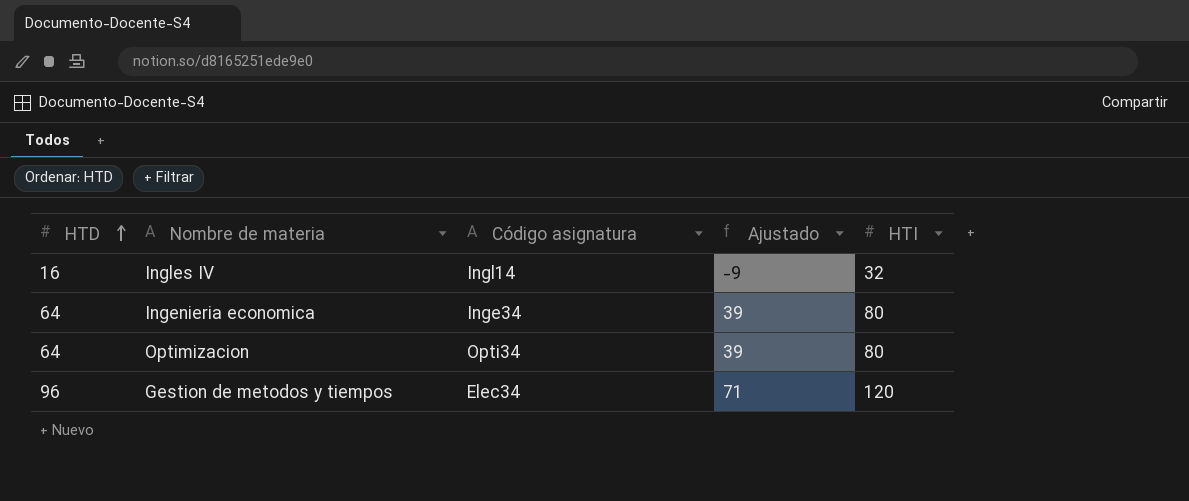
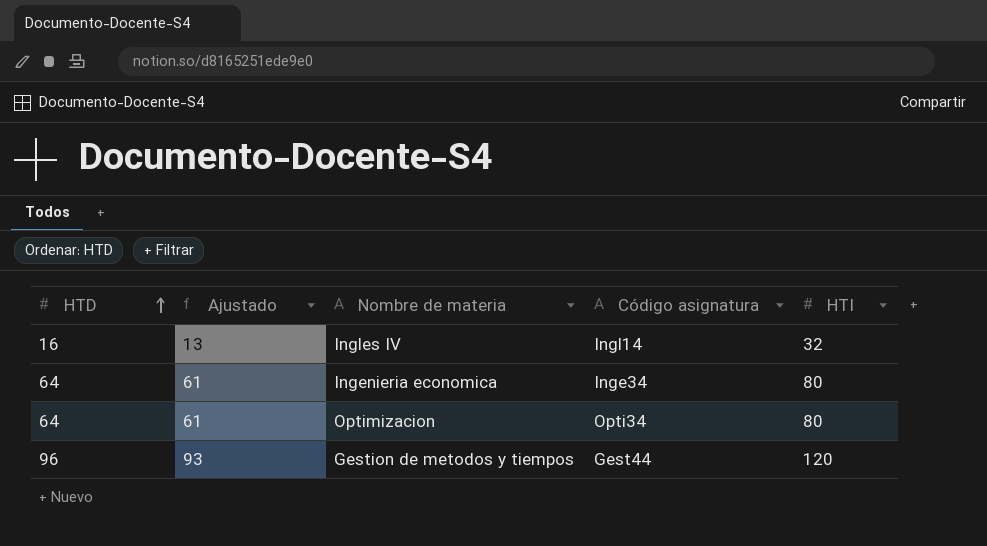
column Ajustado | formula: [HTD] - 25 -> [HTD] - 3
column Ajustado | position: 4 -> 2
Gestion de metodos y tiempos | Código asignatura: Elec34 -> Gest44

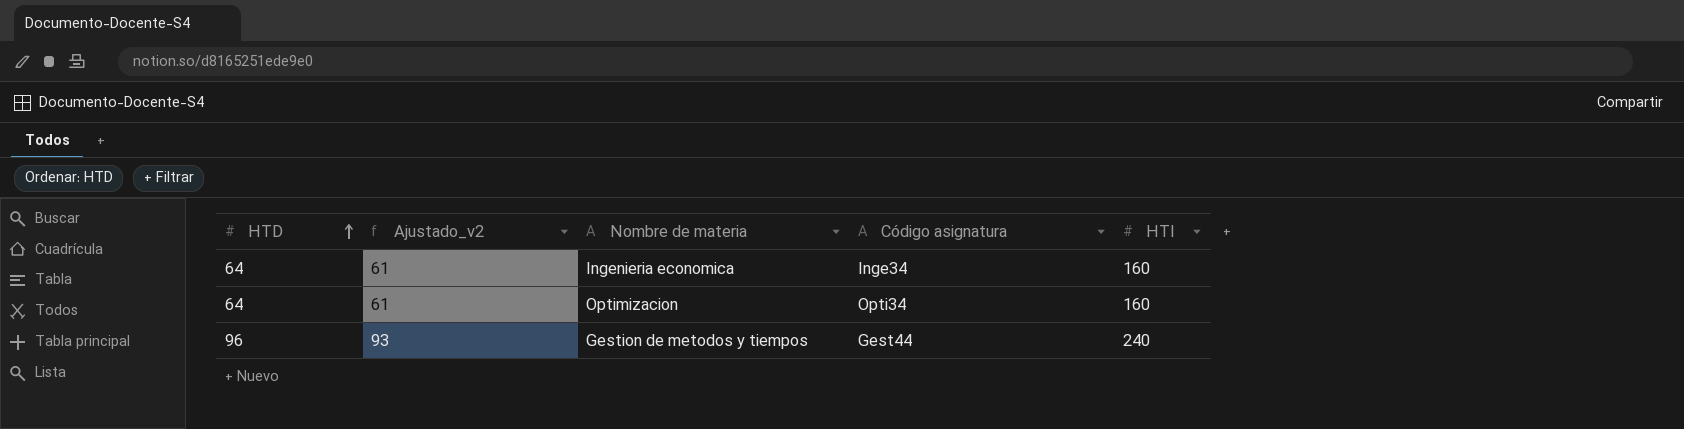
column name: Ajustado -> Ajustado_v2
row Ingles IV: 16 | 13 | Ingl14 | 32 -> none
Ingenieria economica | HTI: 80 -> 160
Optimizacion | HTI: 80 -> 160
Gestion de metodos y tiempos | HTI: 120 -> 240

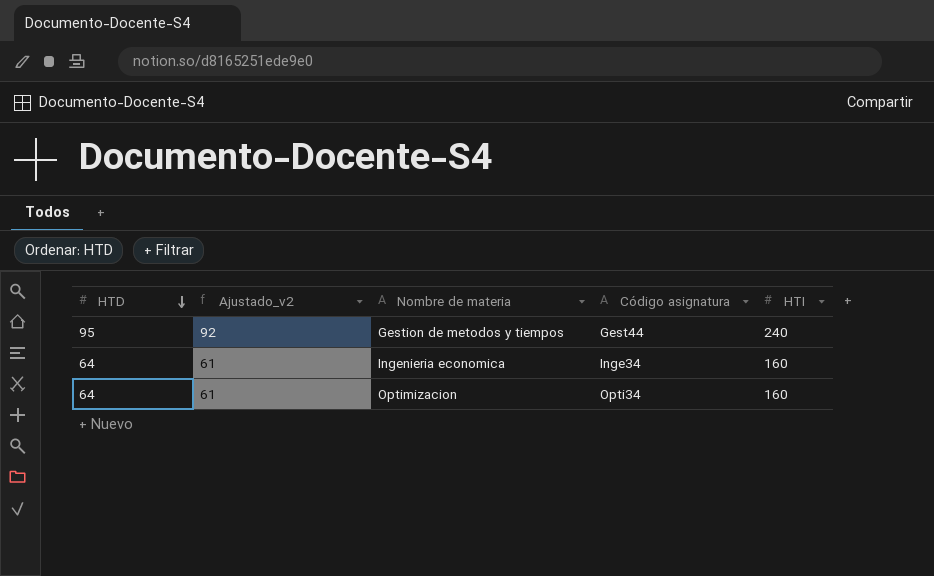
row order: HTD ascending -> HTD descending
Gestion de metodos y tiempos | HTD: 96 -> 95
Gestion de metodos y tiempos | Ajustado_v2: 93 -> 92

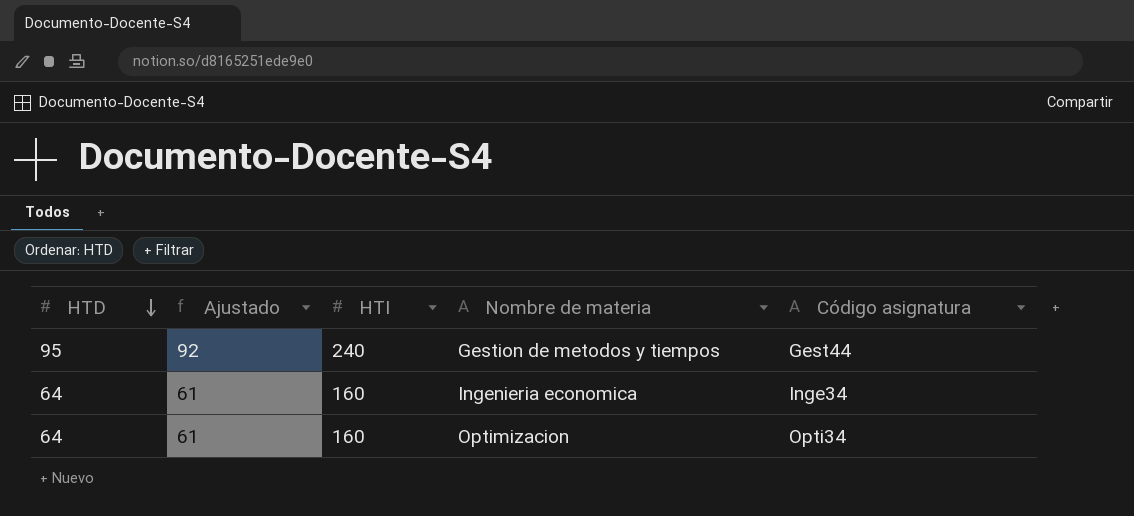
column name: Ajustado_v2 -> Ajustado
column HTI | position: 5 -> 3

